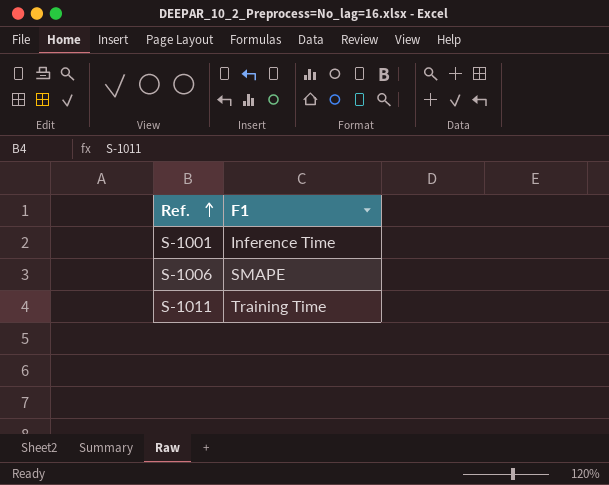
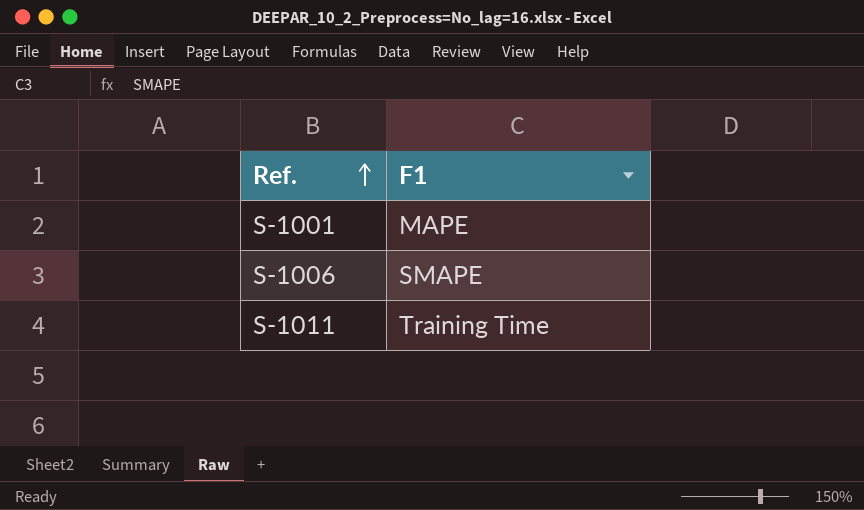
S-1001 | F1: Inference Time -> MAPE

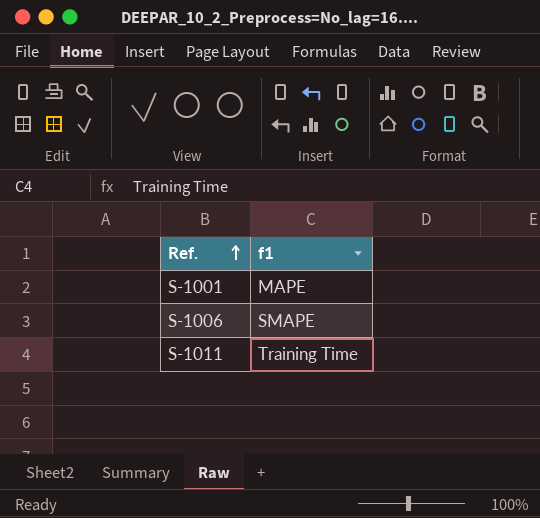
column name: F1 -> f1

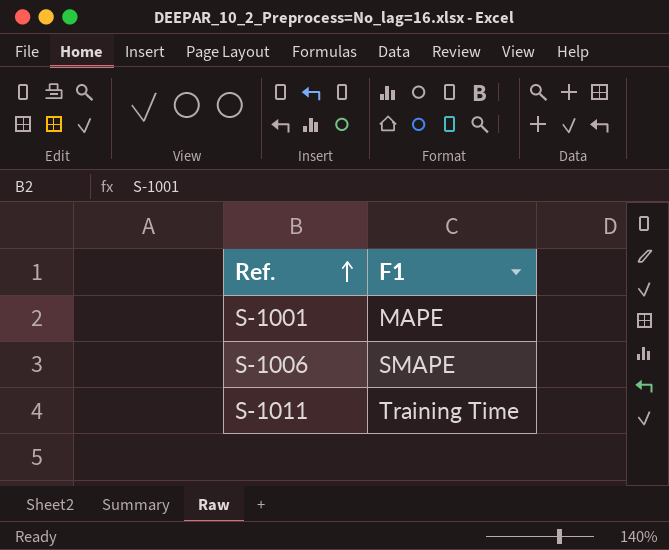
column name: f1 -> F1

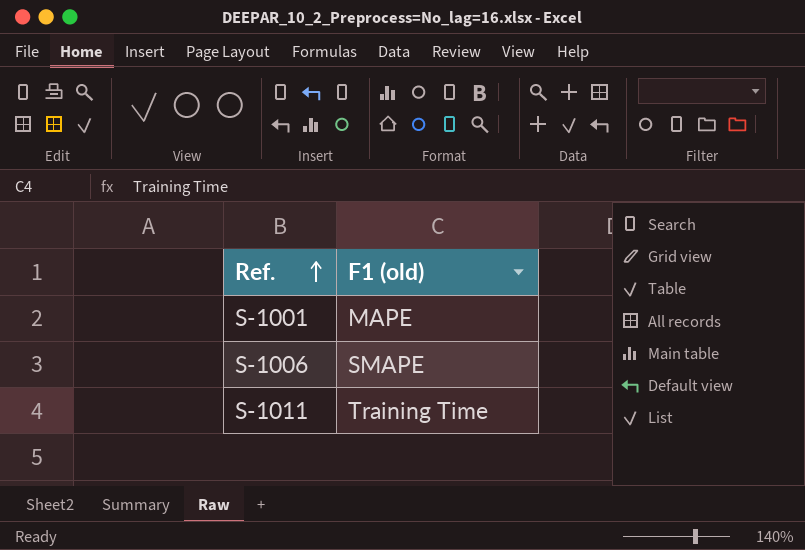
column name: F1 -> F1 (old)

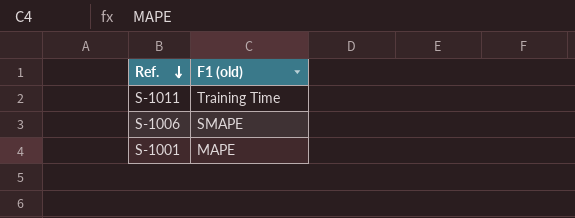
row order: Ref. ascending -> Ref. descending

